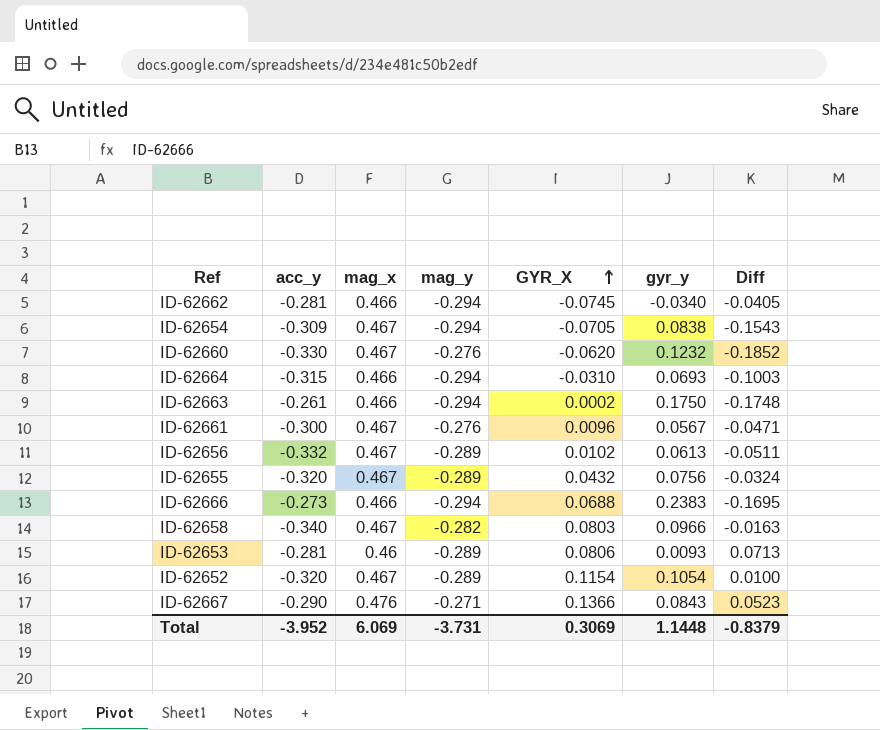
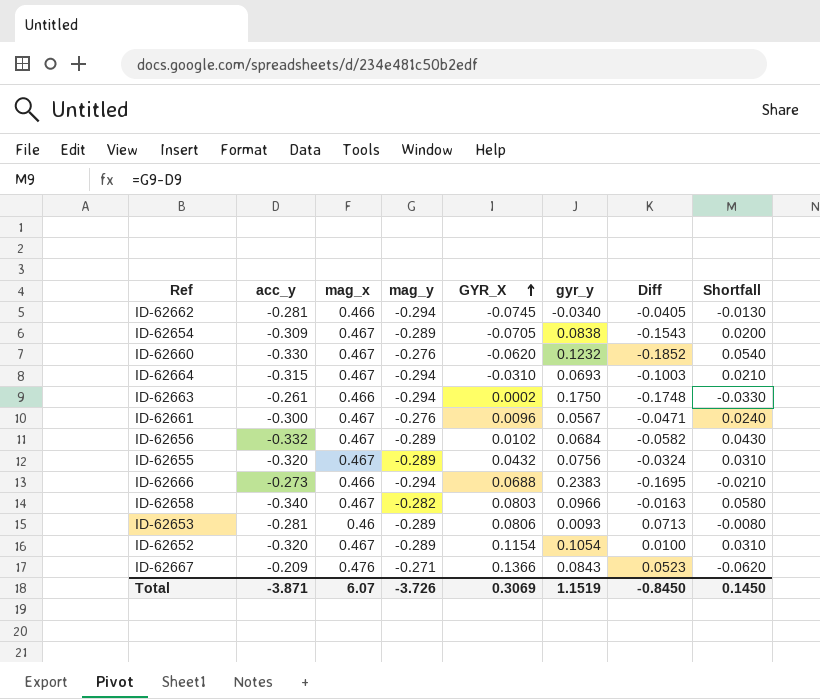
column Shortfall | formula: none -> [mag_y] - [acc_y]
ID-62654 | mag_y: -0.294 -> -0.289
ID-62664 | mag_x: 0.466 -> 0.467
ID-62656 | gyr_y: 0.0613 -> 0.0684
ID-62656 | Diff: -0.0511 -> -0.0582
ID-62667 | acc_y: -0.290 -> -0.209
Total | acc_y: -3.952 -> -3.871
Total | mag_x: 6.069 -> 6.07
Total | mag_y: -3.731 -> -3.726
Total | gyr_y: 1.1448 -> 1.1519
Total | Diff: -0.8379 -> -0.8450

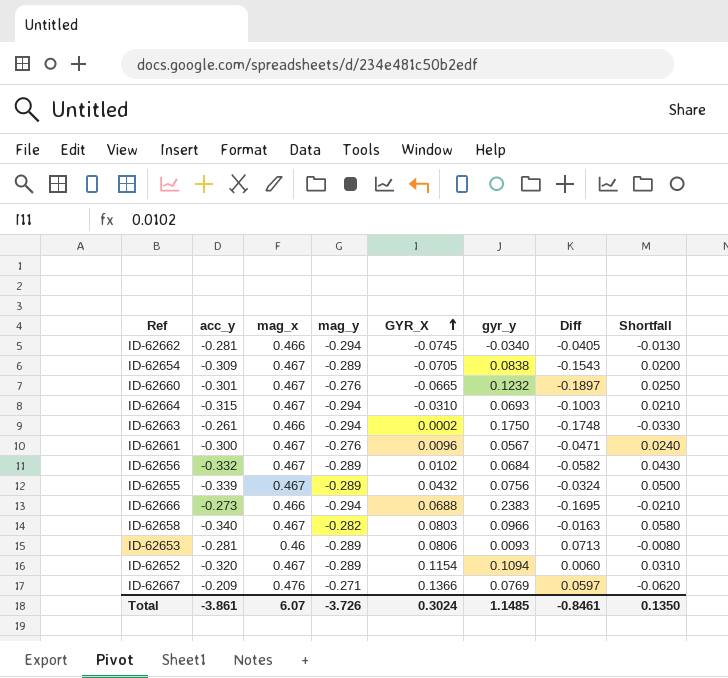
ID-62660 | acc_y: -0.330 -> -0.301
ID-62660 | GYR_X: -0.0620 -> -0.0665
ID-62660 | Diff: -0.1852 -> -0.1897
ID-62660 | Shortfall: 0.0540 -> 0.0250
ID-62655 | acc_y: -0.320 -> -0.339
ID-62655 | Shortfall: 0.0310 -> 0.0500
ID-62652 | gyr_y: 0.1054 -> 0.1094
ID-62652 | Diff: 0.0100 -> 0.0060
ID-62667 | gyr_y: 0.0843 -> 0.0769
ID-62667 | Diff: 0.0523 -> 0.0597
Total | acc_y: -3.871 -> -3.861
Total | GYR_X: 0.3069 -> 0.3024
Total | gyr_y: 1.1519 -> 1.1485
Total | Diff: -0.8450 -> -0.8461
Total | Shortfall: 0.1450 -> 0.1350

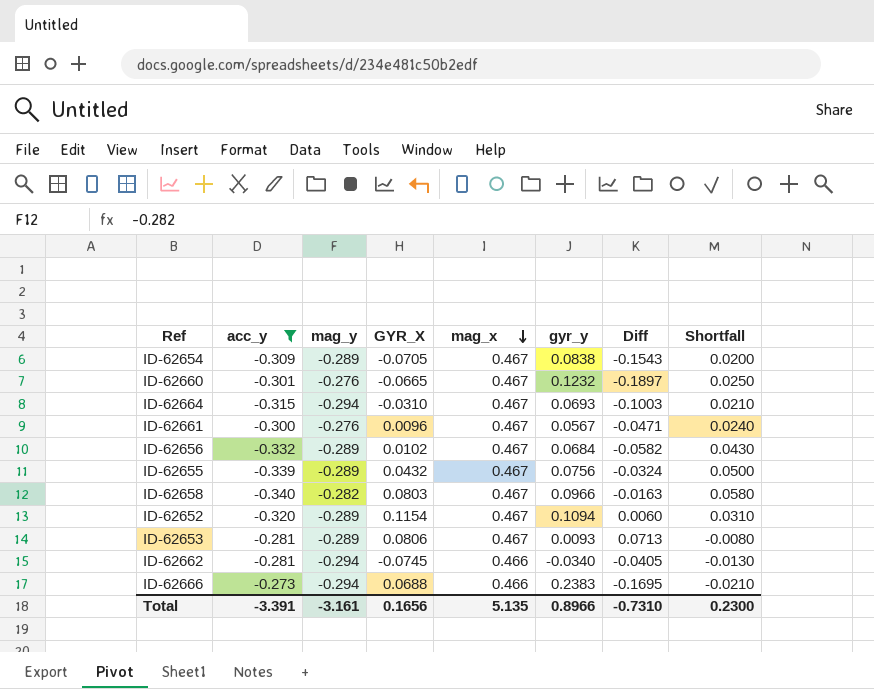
filter: none -> acc_y <= -0.273
row order: GYR_X ascending -> mag_x descending
column mag_x | position: 3 -> 5
ID-62653 | mag_x: 0.46 -> 0.467
Total | acc_y: -3.861 -> -3.391
Total | mag_y: -3.726 -> -3.161
Total | GYR_X: 0.3024 -> 0.1656
Total | mag_x: 6.07 -> 5.135
Total | gyr_y: 1.1485 -> 0.8966
Total | Diff: -0.8461 -> -0.7310
Total | Shortfall: 0.1350 -> 0.2300

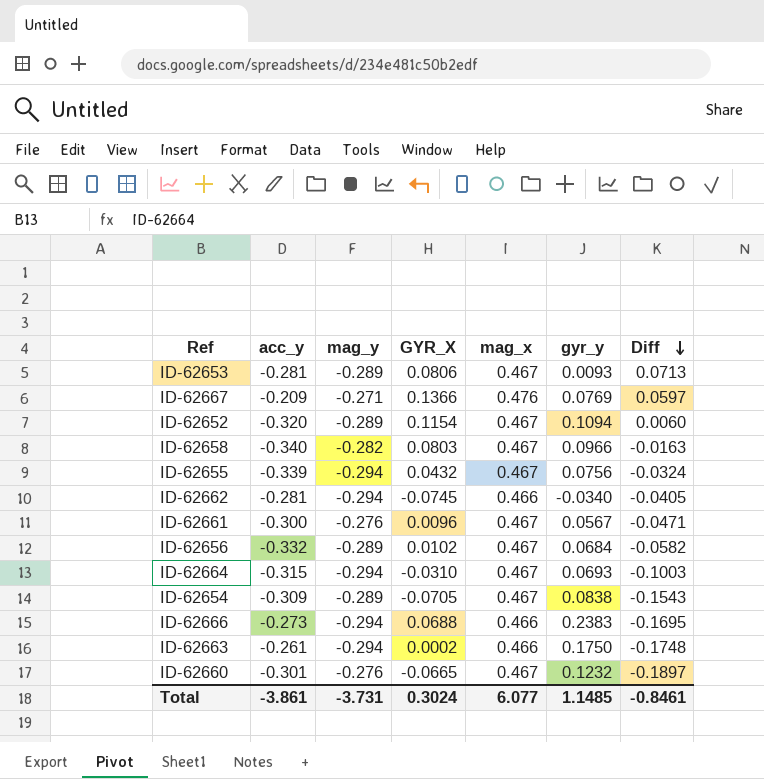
filter: acc_y <= -0.273 -> none
row order: mag_x descending -> Diff descending
column Shortfall | formula: [mag_y] - [acc_y] -> none
ID-62655 | mag_y: -0.289 -> -0.294
Total | acc_y: -3.391 -> -3.861
Total | mag_y: -3.161 -> -3.731
Total | GYR_X: 0.1656 -> 0.3024
Total | mag_x: 5.135 -> 6.077
Total | gyr_y: 0.8966 -> 1.1485
Total | Diff: -0.7310 -> -0.8461

